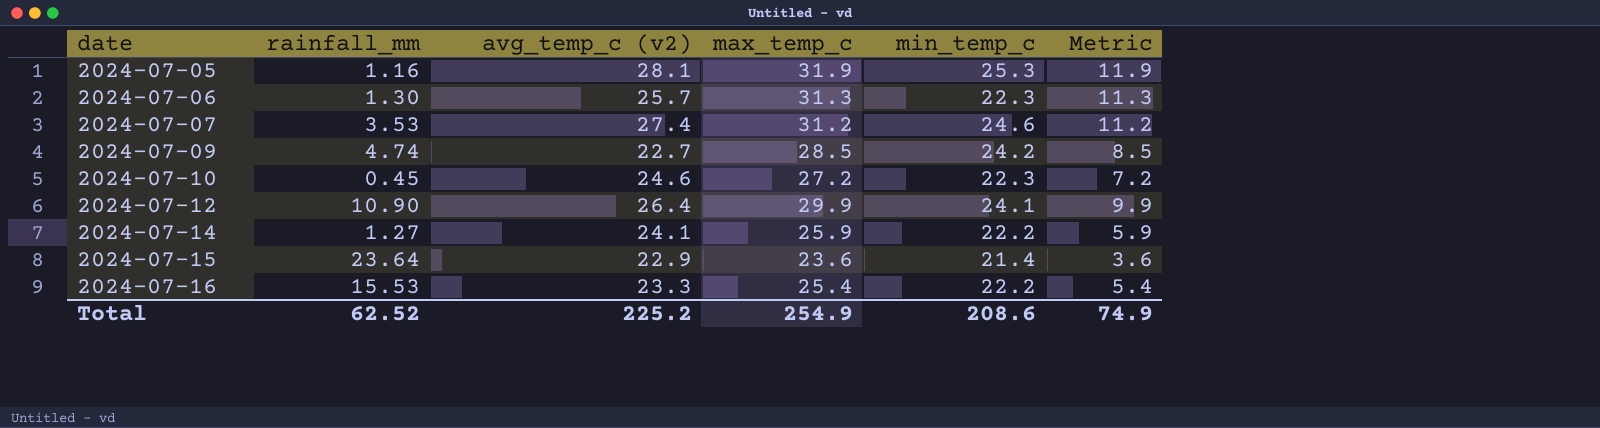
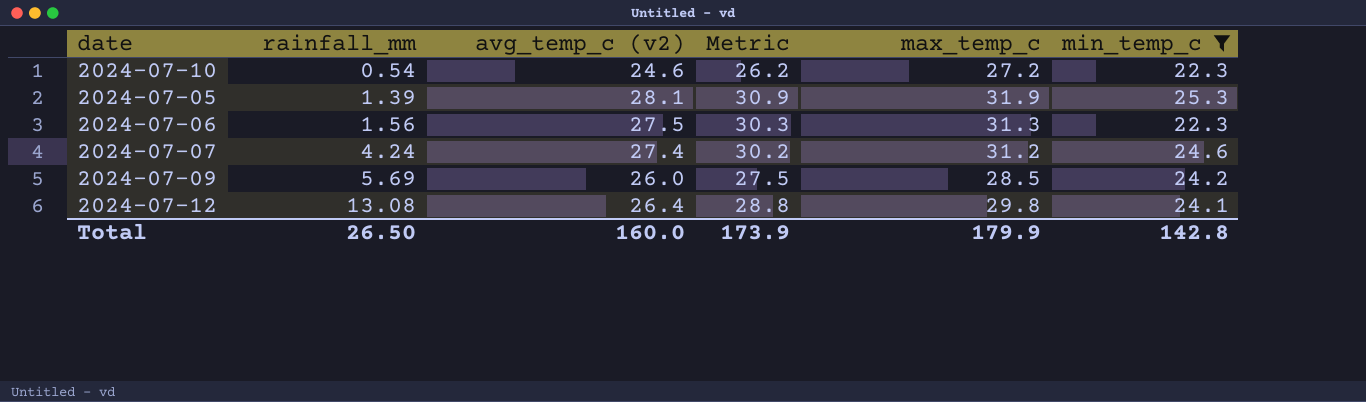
filter: none -> min_temp_c >= 22.3
row order: date ascending -> rainfall_mm ascending
column Metric | formula: [max_temp_c] - 20 -> [max_temp_c] - 1
column Metric | position: 6 -> 4
2024-07-10 | rainfall_mm: 0.45 -> 0.54
2024-07-05 | rainfall_mm: 1.16 -> 1.39
2024-07-06 | rainfall_mm: 1.30 -> 1.56
2024-07-06 | avg_temp_c (v2): 25.7 -> 27.5
2024-07-07 | rainfall_mm: 3.53 -> 4.24
2024-07-09 | rainfall_mm: 4.74 -> 5.69
2024-07-09 | avg_temp_c (v2): 22.7 -> 26.0
2024-07-12 | rainfall_mm: 10.90 -> 13.08
2024-07-12 | max_temp_c: 29.9 -> 29.8
Total | rainfall_mm: 62.52 -> 26.50
Total | avg_temp_c (v2): 225.2 -> 160.0
Total | Metric: 74.9 -> 173.9
Total | max_temp_c: 254.9 -> 179.9
Total | min_temp_c: 208.6 -> 142.8

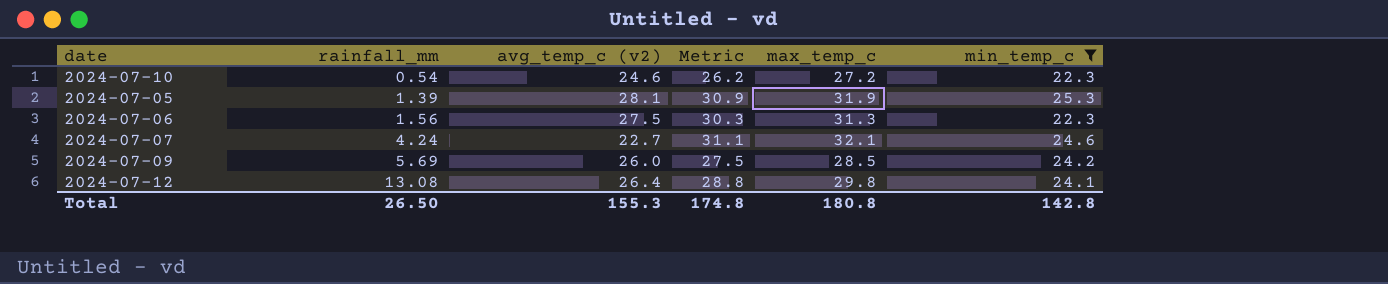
2024-07-07 | avg_temp_c (v2): 27.4 -> 22.7
2024-07-07 | Metric: 30.2 -> 31.1
2024-07-07 | max_temp_c: 31.2 -> 32.1
Total | avg_temp_c (v2): 160.0 -> 155.3
Total | Metric: 173.9 -> 174.8
Total | max_temp_c: 179.9 -> 180.8

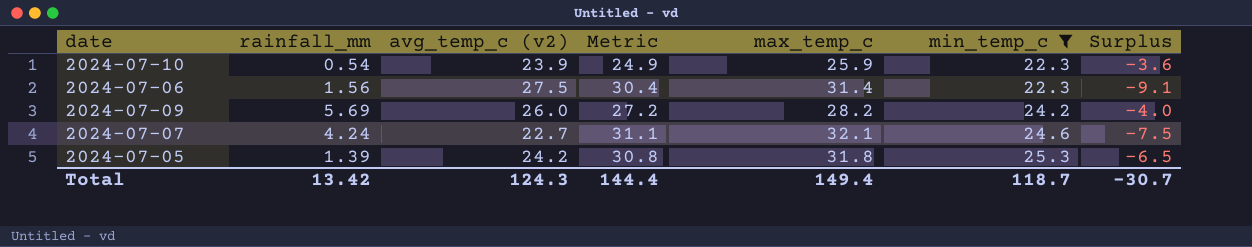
row order: rainfall_mm ascending -> min_temp_c ascending
column Surplus | formula: none -> [min_temp_c] - [max_temp_c]
row 2024-07-12: 13.08 | 26.4 | 28.8 | 29.8 | 24.1 -> none
2024-07-10 | avg_temp_c (v2): 24.6 -> 23.9
2024-07-10 | Metric: 26.2 -> 24.9
2024-07-10 | max_temp_c: 27.2 -> 25.9
2024-07-06 | Metric: 30.3 -> 30.4
2024-07-06 | max_temp_c: 31.3 -> 31.4
2024-07-09 | Metric: 27.5 -> 27.2
2024-07-09 | max_temp_c: 28.5 -> 28.2
2024-07-05 | avg_temp_c (v2): 28.1 -> 24.2
2024-07-05 | Metric: 30.9 -> 30.8
2024-07-05 | max_temp_c: 31.9 -> 31.8
Total | rainfall_mm: 26.50 -> 13.42
Total | avg_temp_c (v2): 155.3 -> 124.3
Total | Metric: 174.8 -> 144.4
Total | max_temp_c: 180.8 -> 149.4
Total | min_temp_c: 142.8 -> 118.7

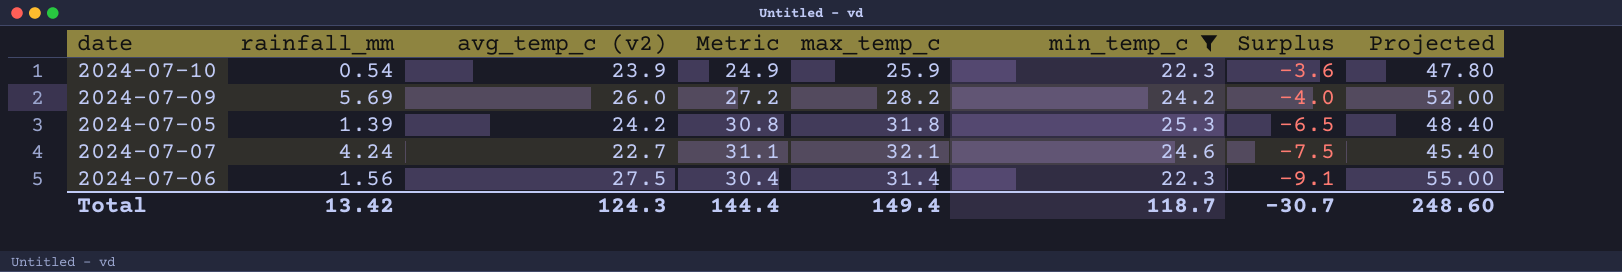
row order: min_temp_c ascending -> Surplus descending
column Projected | formula: none -> [avg_temp_c (v2)] * 2

